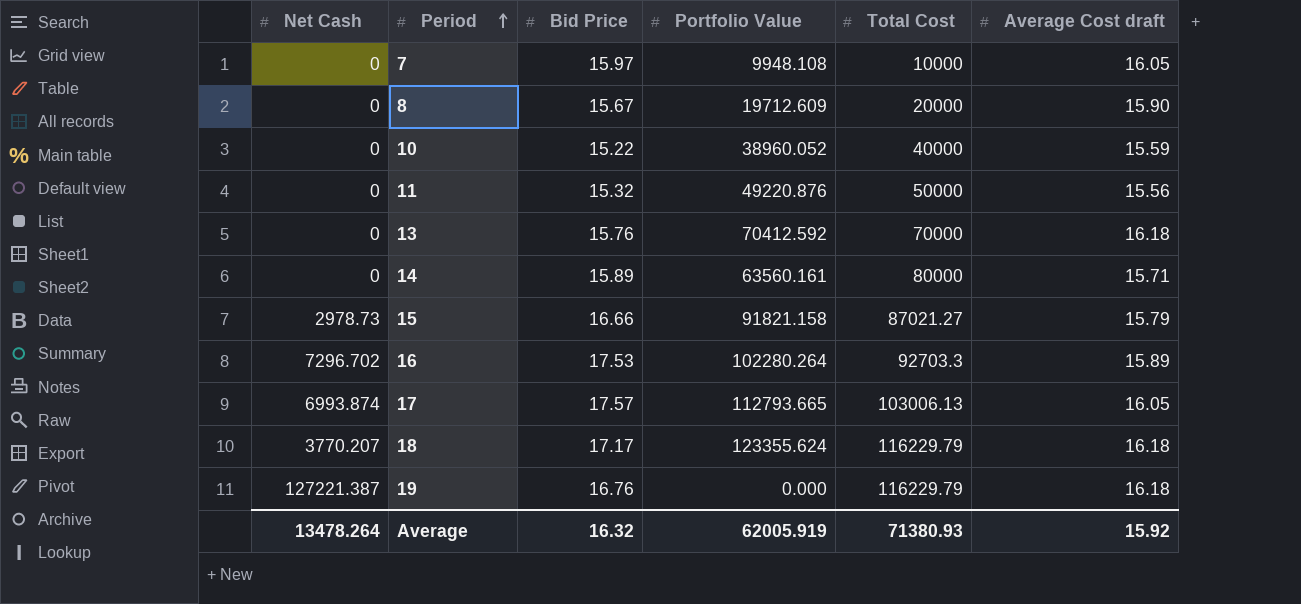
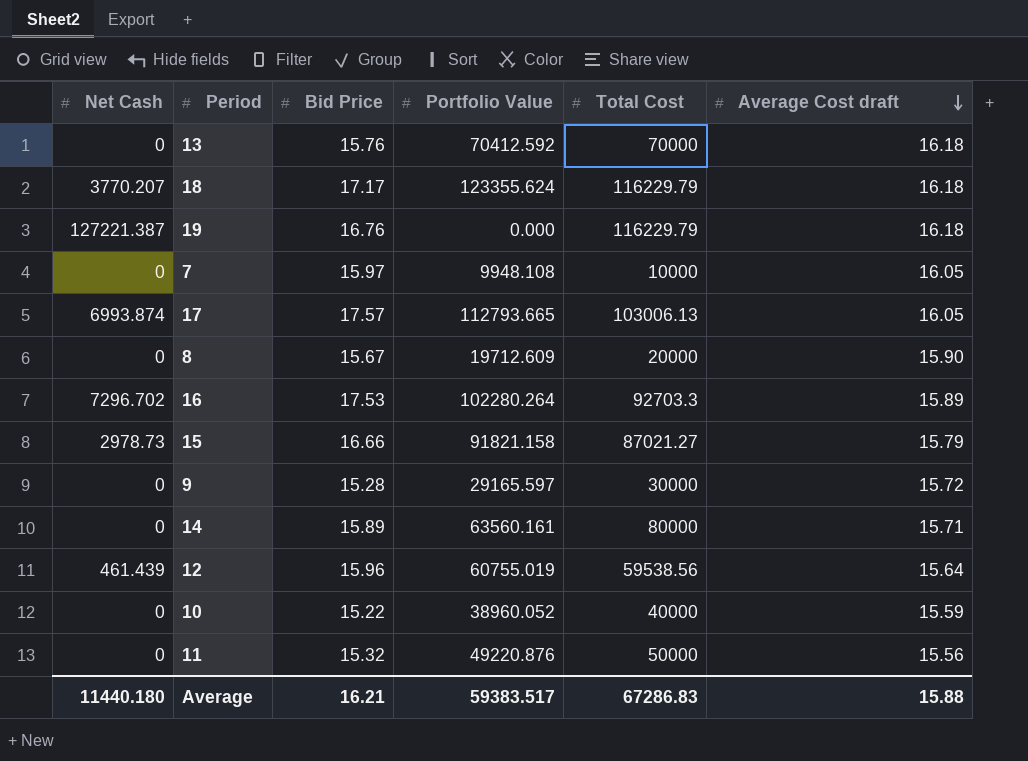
row order: Period ascending -> Average Cost draft descending
row 9: none -> 0 | 15.28 | 29165.597 | 30000 | 15.72
row 12: none -> 461.439 | 15.96 | 60755.019 | 59538.56 | 15.64
Average | Net Cash: 13478.264 -> 11440.180
Average | Bid Price: 16.32 -> 16.21
Average | Portfolio Value: 62005.919 -> 59383.517
Average | Total Cost: 71380.93 -> 67286.83
Average | Average Cost draft: 15.92 -> 15.88

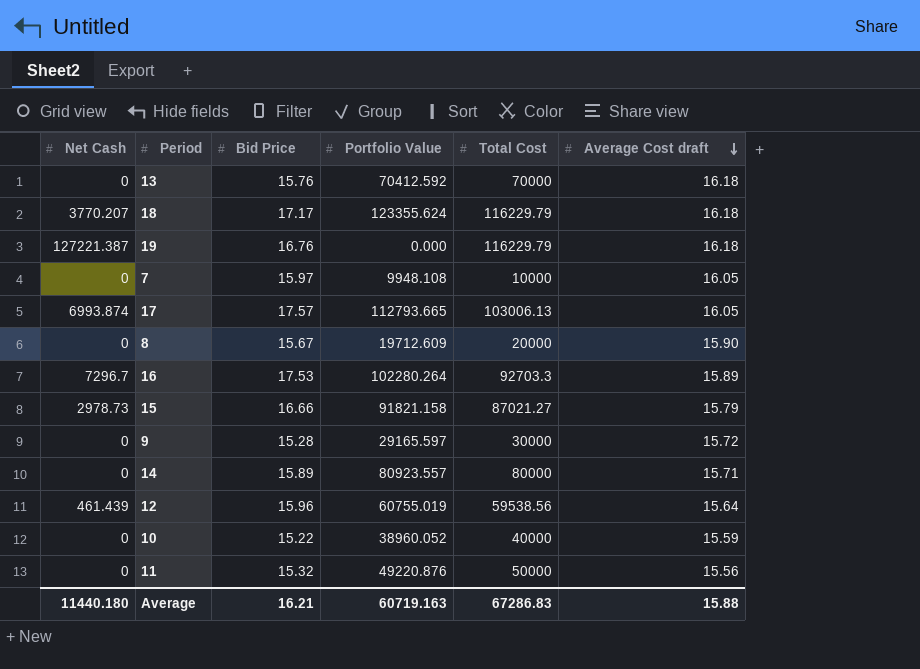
16 | Net Cash: 7296.702 -> 7296.7
14 | Portfolio Value: 63560.161 -> 80923.557
Average | Portfolio Value: 59383.517 -> 60719.163

